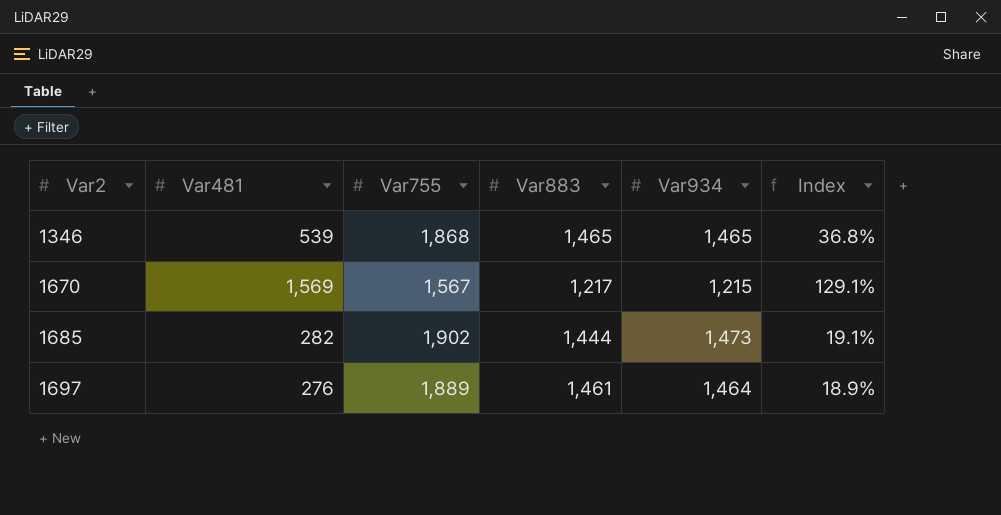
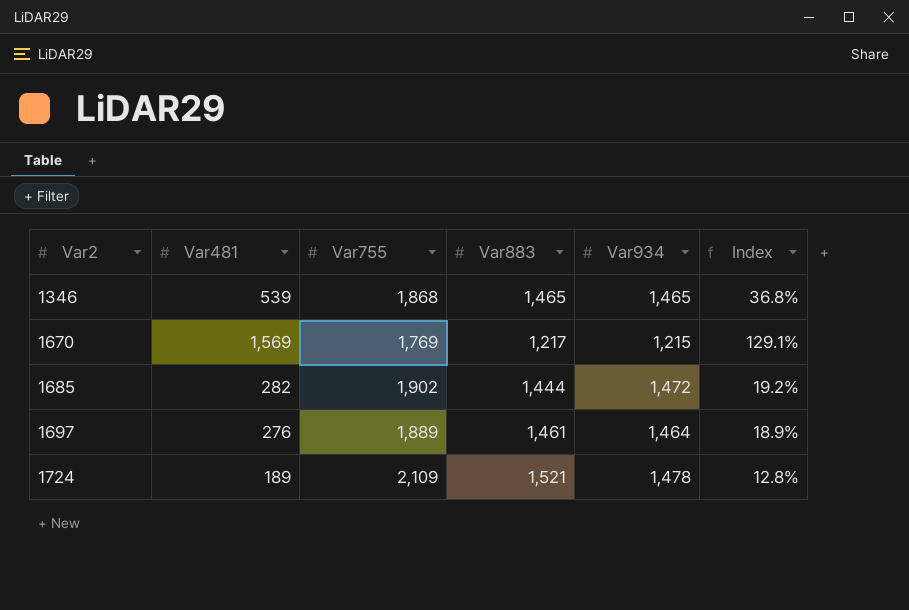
1670 | Var755: 1,567 -> 1,769
1685 | Var934: 1,473 -> 1,472
1685 | Index: 19.1% -> 19.2%
row 1724: none -> 189 | 2,109 | 1,521 | 1,478 | 12.8%

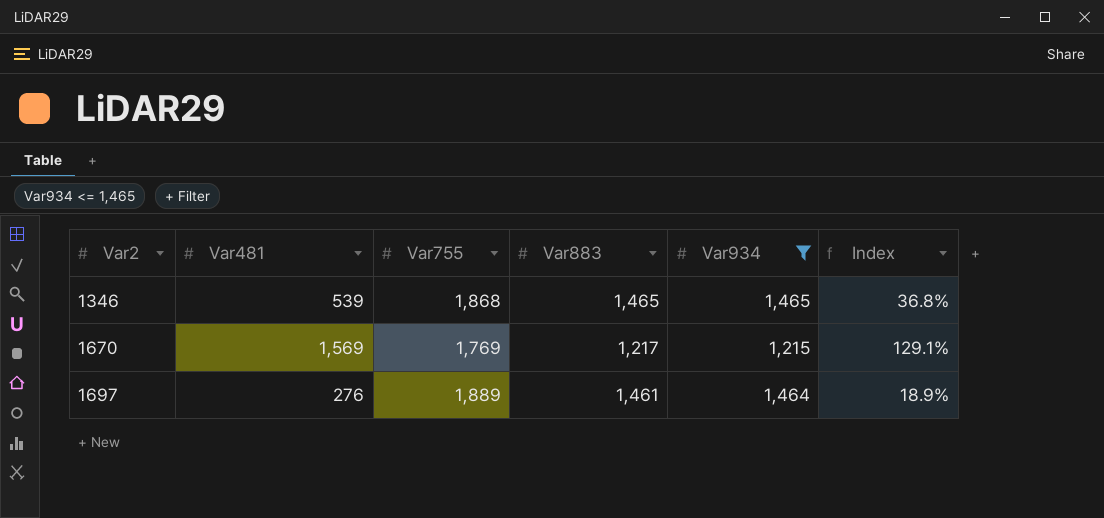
filter: none -> Var934 <= 1,465

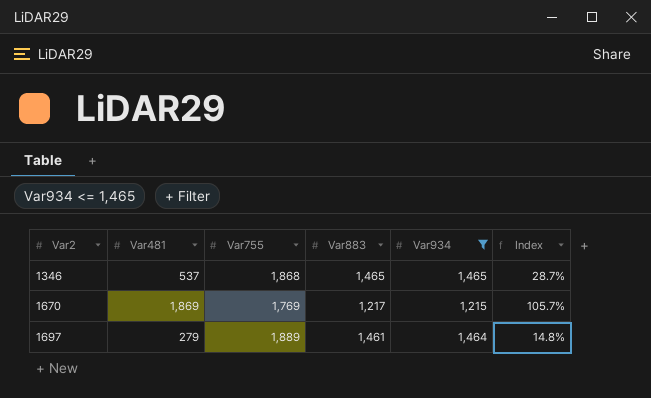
column Index | formula: [Var481] / [Var934] -> [Var481] / [Var755]
1346 | Var481: 539 -> 537
1670 | Var481: 1,569 -> 1,869
1697 | Var481: 276 -> 279

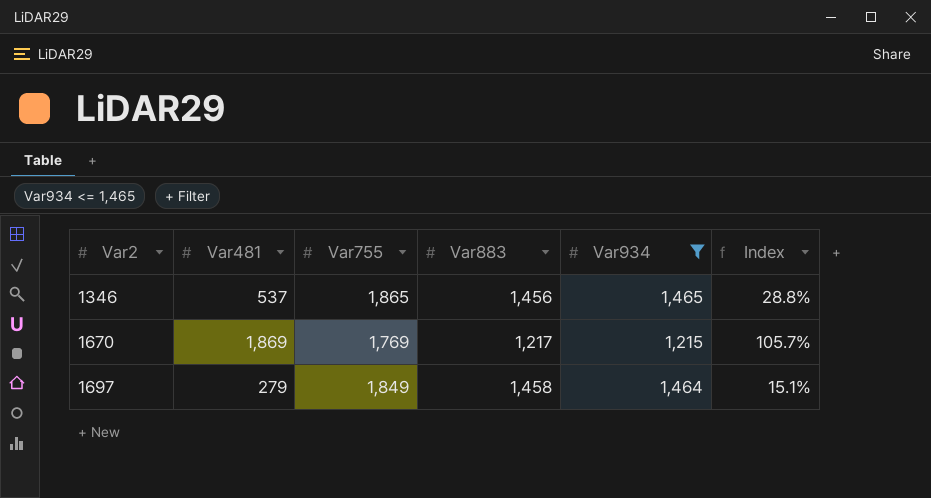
1346 | Var755: 1,868 -> 1,865
1346 | Var883: 1,465 -> 1,456
1346 | Index: 28.7% -> 28.8%
1697 | Var755: 1,889 -> 1,849
1697 | Var883: 1,461 -> 1,458
1697 | Index: 14.8% -> 15.1%

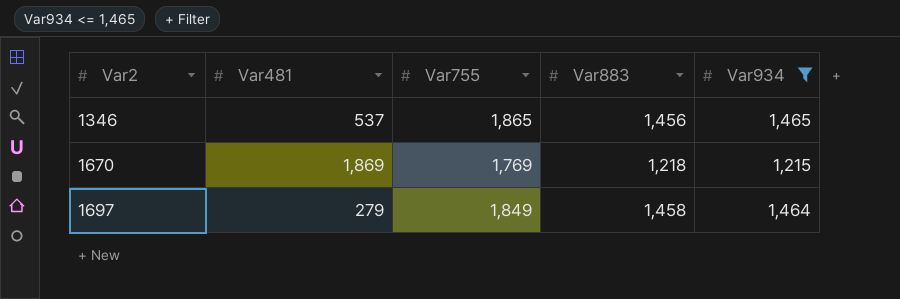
column Index | formula: [Var481] / [Var755] -> none
1670 | Var883: 1,217 -> 1,218

